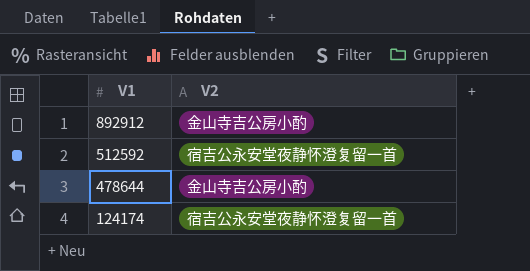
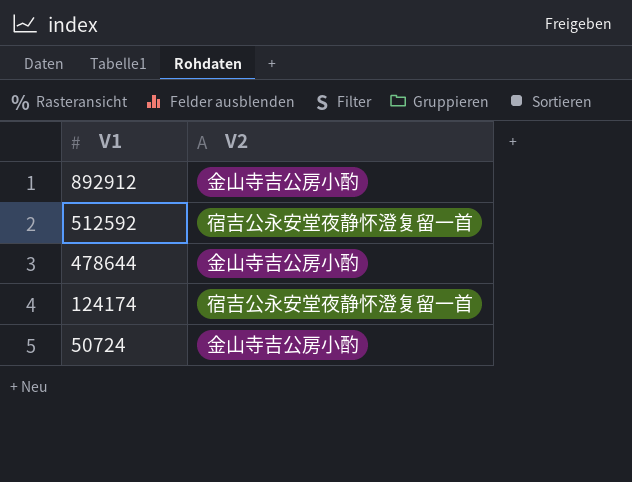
row 50724: none -> 金山寺吉公房小酌

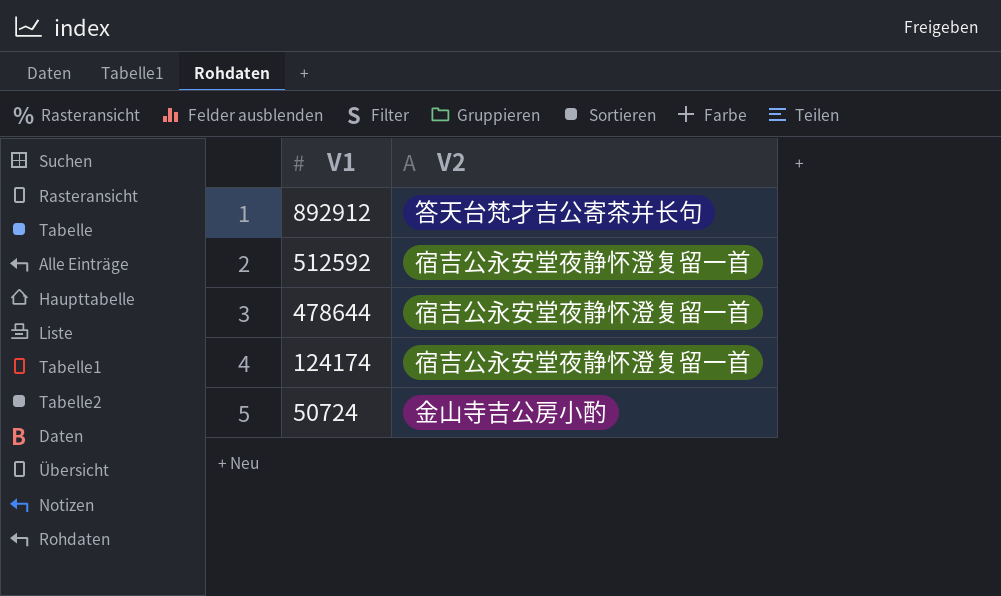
892912 | V2: 金山寺吉公房小酌 -> 答天台梵才吉公寄茶并长句
478644 | V2: 金山寺吉公房小酌 -> 宿吉公永安堂夜静怀澄复留一首

